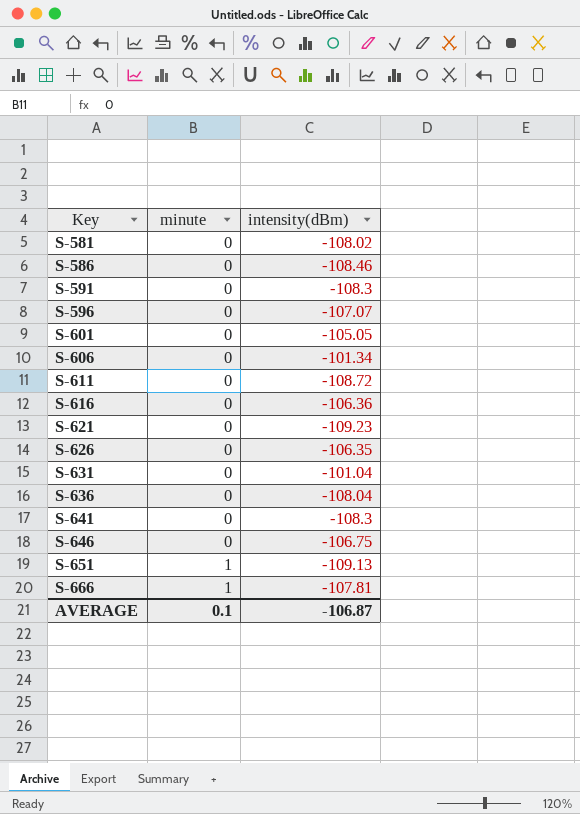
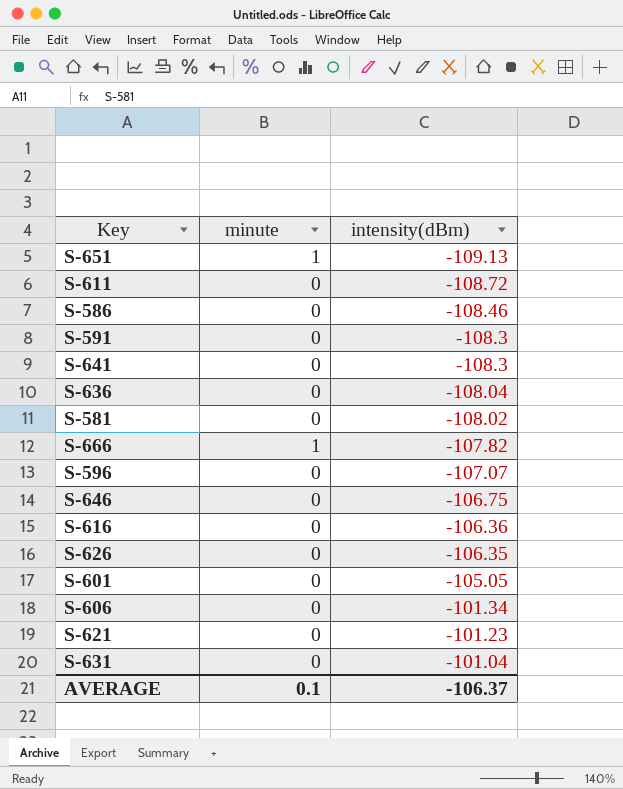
row order: Key ascending -> intensity(dBm) ascending
S-666 | intensity(dBm): -107.81 -> -107.82
S-621 | intensity(dBm): -109.23 -> -101.23
AVERAGE | intensity(dBm): -106.87 -> -106.37

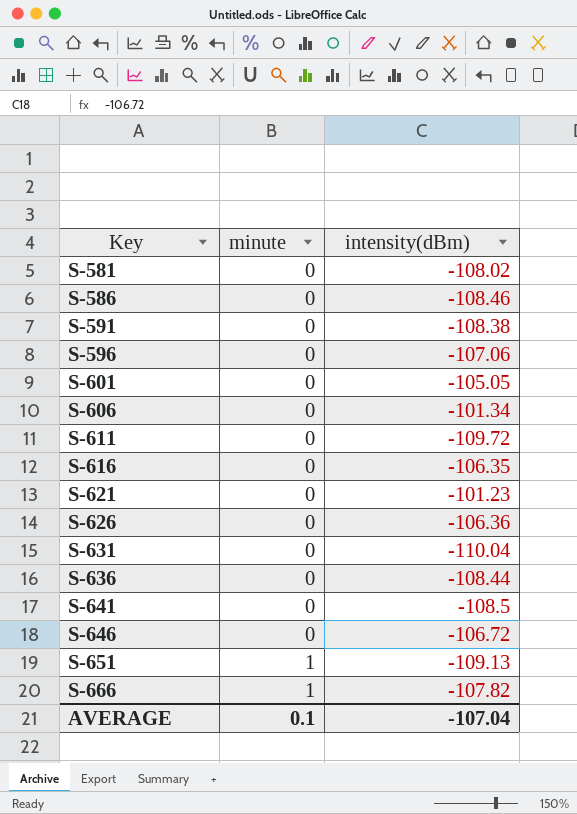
row order: intensity(dBm) ascending -> Key ascending
S-591 | intensity(dBm): -108.3 -> -108.38
S-596 | intensity(dBm): -107.07 -> -107.06
S-611 | intensity(dBm): -108.72 -> -109.72
S-616 | intensity(dBm): -106.36 -> -106.35
S-626 | intensity(dBm): -106.35 -> -106.36
S-631 | intensity(dBm): -101.04 -> -110.04
S-636 | intensity(dBm): -108.04 -> -108.44
S-641 | intensity(dBm): -108.3 -> -108.5
S-646 | intensity(dBm): -106.75 -> -106.72
AVERAGE | intensity(dBm): -106.37 -> -107.04

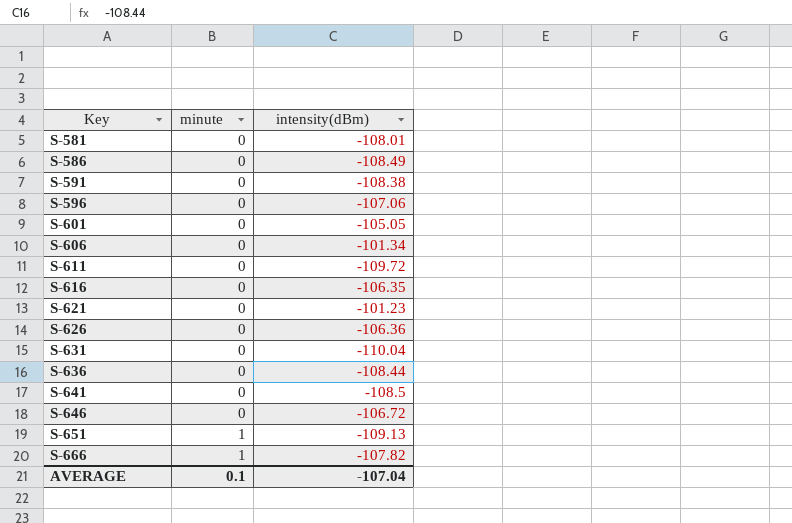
S-581 | intensity(dBm): -108.02 -> -108.01
S-586 | intensity(dBm): -108.46 -> -108.49

